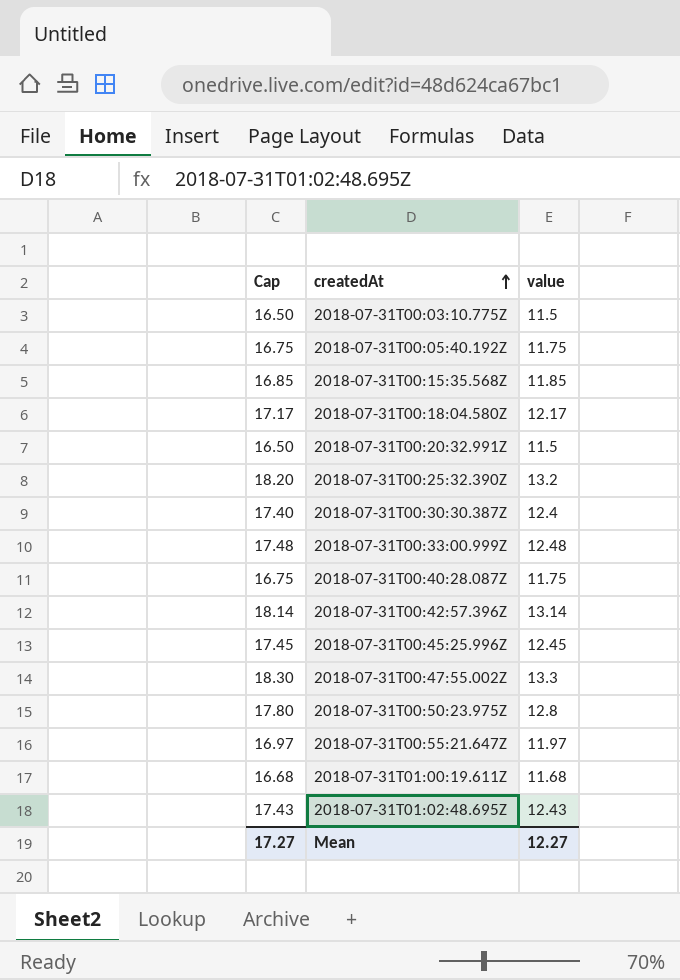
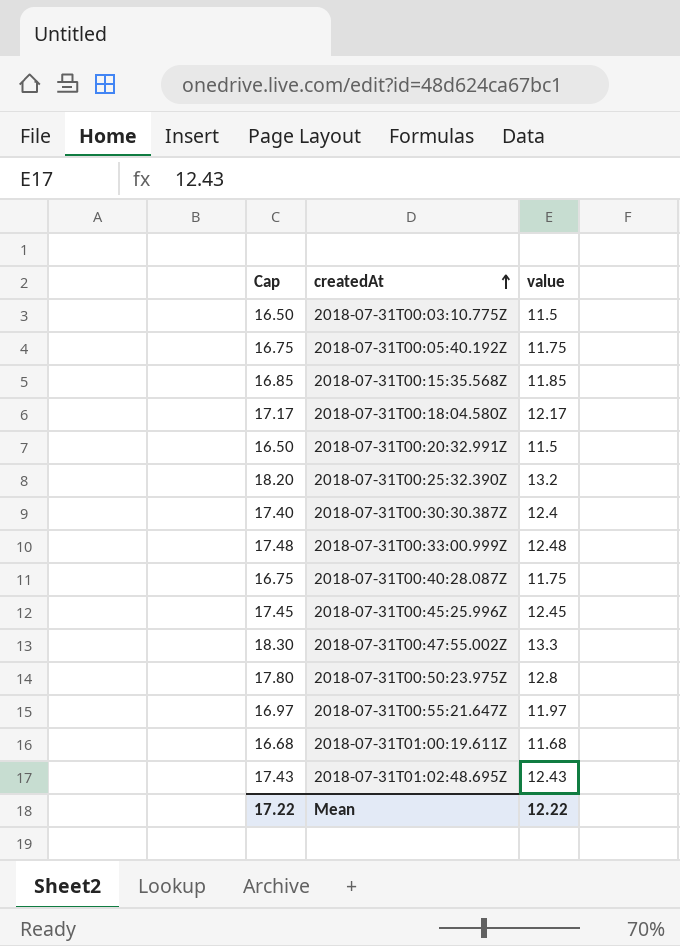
row 2018-07-31T00:42:57.396Z: 18.14 | 13.14 -> none
Mean | Cap: 17.27 -> 17.22
Mean | value: 12.27 -> 12.22

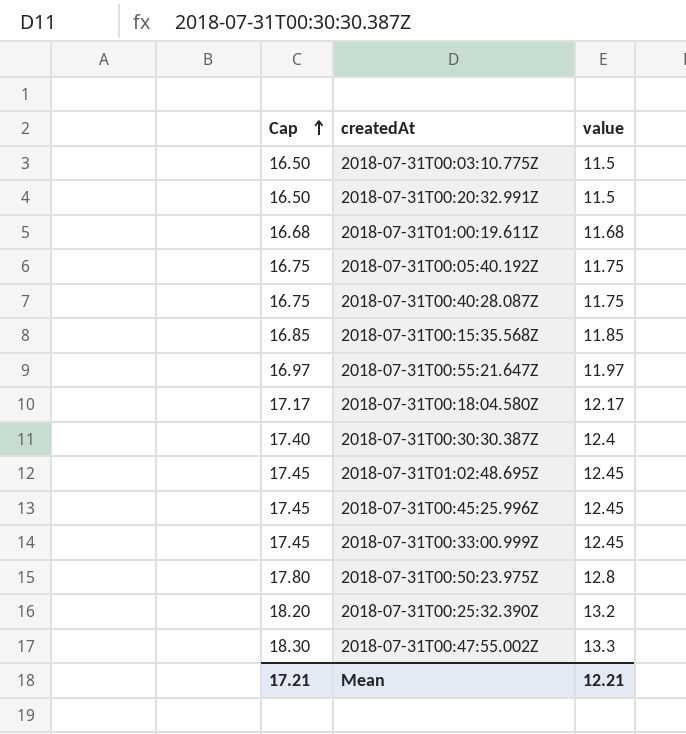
row order: createdAt ascending -> Cap ascending
2018-07-31T01:02:48.695Z | Cap: 17.43 -> 17.45
2018-07-31T01:02:48.695Z | value: 12.43 -> 12.45
2018-07-31T00:33:00.999Z | Cap: 17.48 -> 17.45
2018-07-31T00:33:00.999Z | value: 12.48 -> 12.45
Mean | Cap: 17.22 -> 17.21
Mean | value: 12.22 -> 12.21

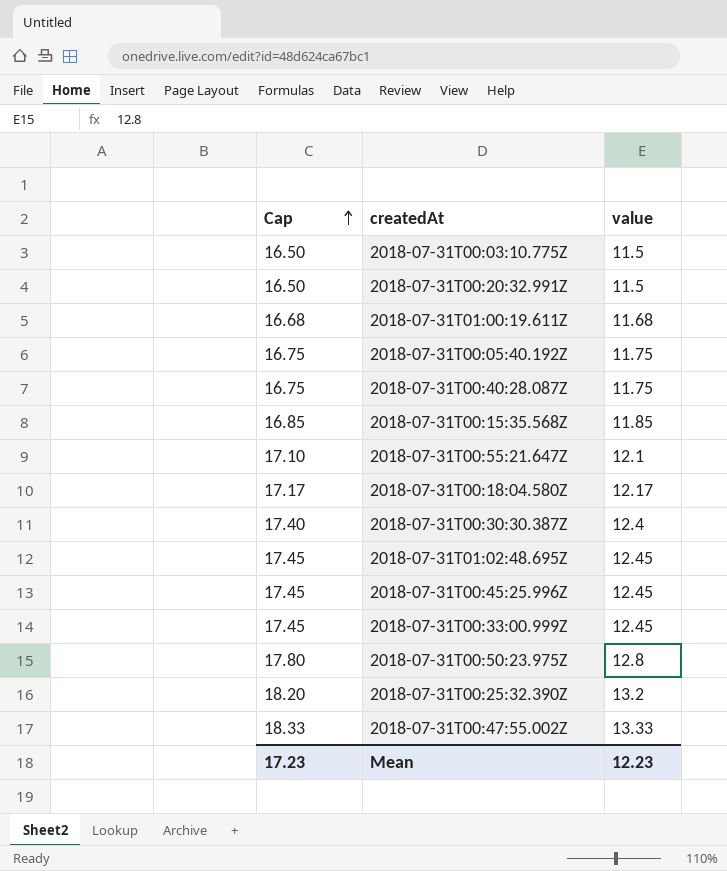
2018-07-31T00:55:21.647Z | Cap: 16.97 -> 17.10
2018-07-31T00:55:21.647Z | value: 11.97 -> 12.1
2018-07-31T00:47:55.002Z | Cap: 18.30 -> 18.33
2018-07-31T00:47:55.002Z | value: 13.3 -> 13.33
Mean | Cap: 17.21 -> 17.23
Mean | value: 12.21 -> 12.23

